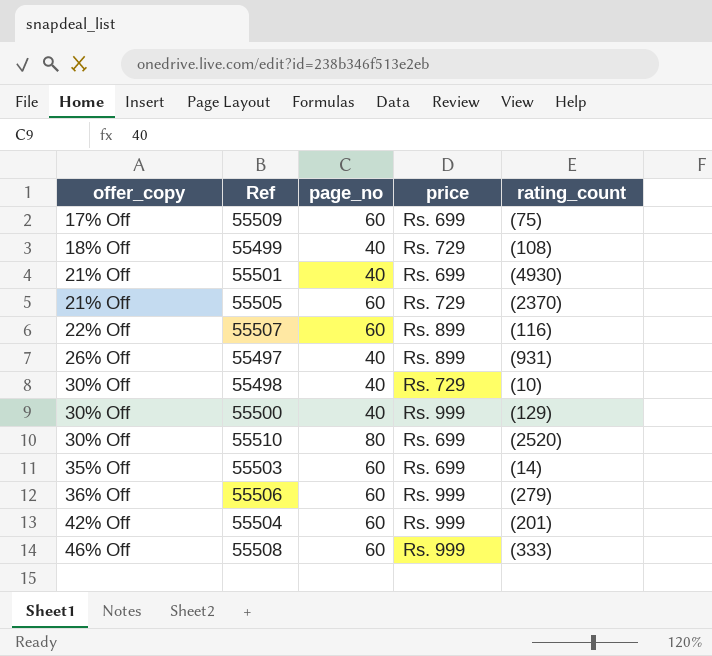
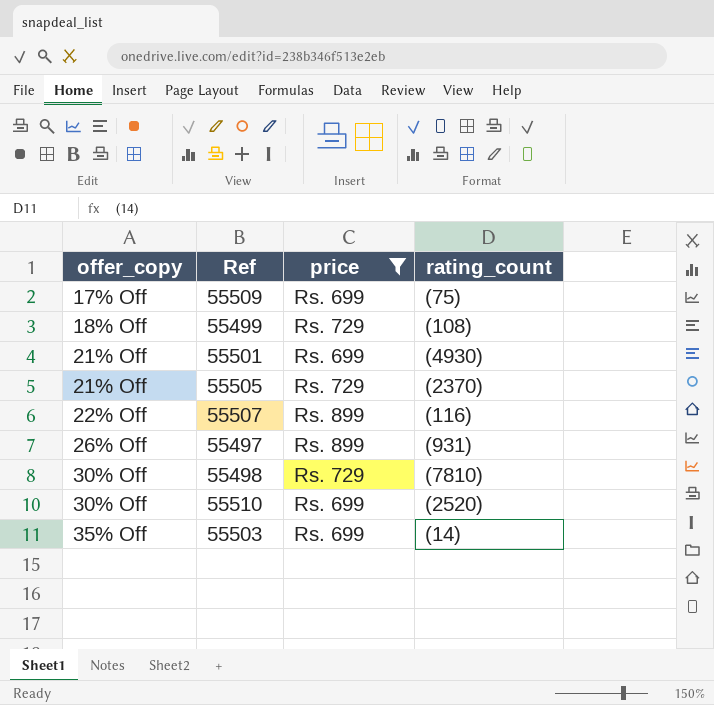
filter: none -> price != Rs. 999
column page_no | position: 3 -> none
55498 | rating_count: (10) -> (7810)

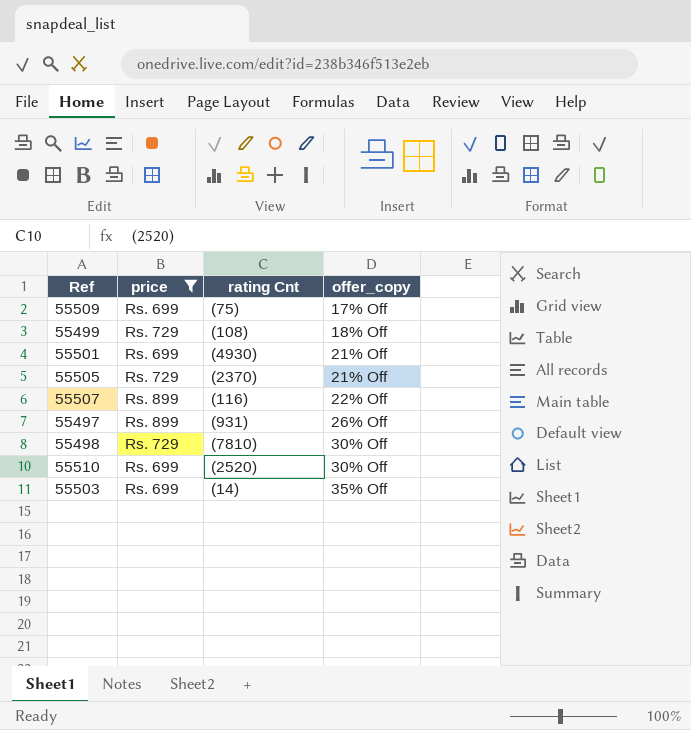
column name: rating_count -> rating Cnt
column offer_copy | position: 1 -> 4

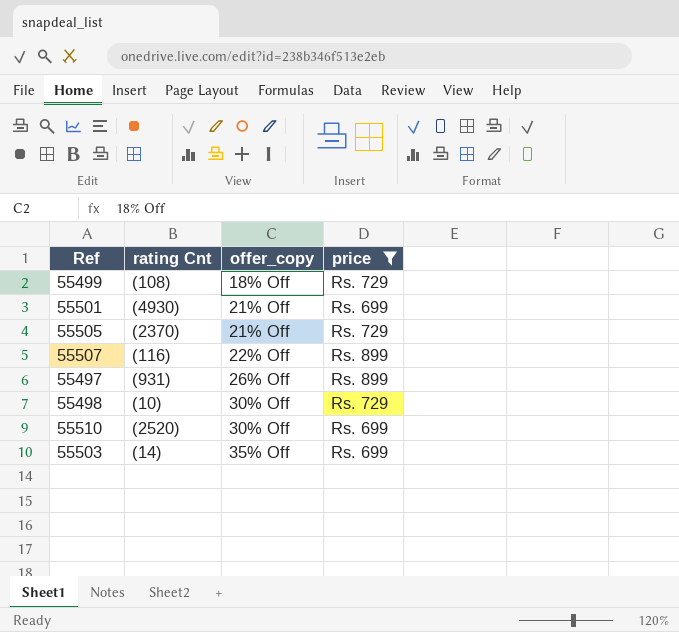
column price | position: 2 -> 4
row 55509: Rs. 699 | (75) | 17% Off -> none
55498 | rating Cnt: (7810) -> (10)

